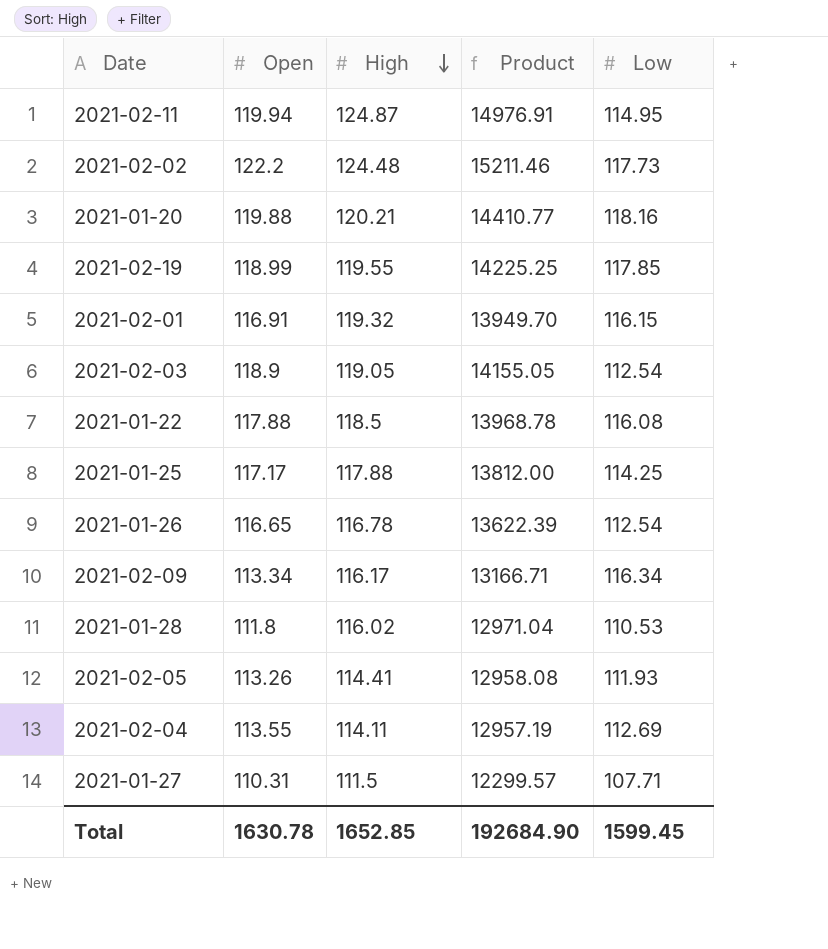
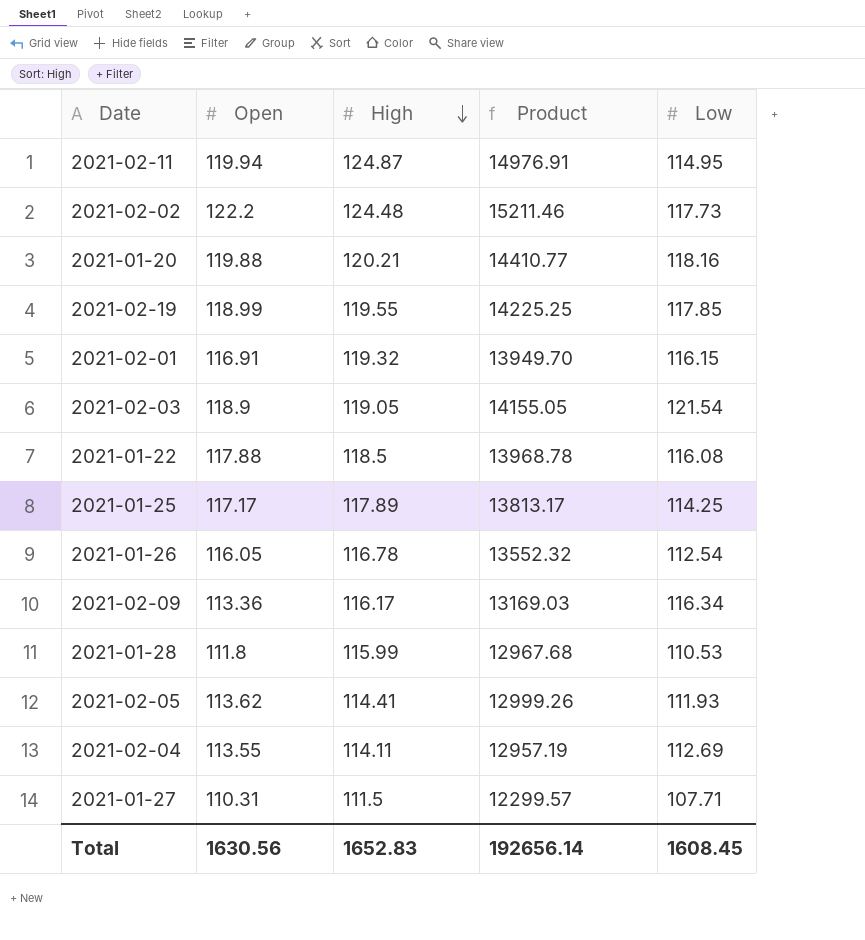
2021-02-03 | Low: 112.54 -> 121.54
2021-01-25 | High: 117.88 -> 117.89
2021-01-25 | Product: 13812.00 -> 13813.17
2021-01-26 | Open: 116.65 -> 116.05
2021-01-26 | Product: 13622.39 -> 13552.32
2021-02-09 | Open: 113.34 -> 113.36
2021-02-09 | Product: 13166.71 -> 13169.03
2021-01-28 | High: 116.02 -> 115.99
2021-01-28 | Product: 12971.04 -> 12967.68
2021-02-05 | Open: 113.26 -> 113.62
2021-02-05 | Product: 12958.08 -> 12999.26
Total | Open: 1630.78 -> 1630.56
Total | High: 1652.85 -> 1652.83
Total | Product: 192684.90 -> 192656.14
Total | Low: 1599.45 -> 1608.45

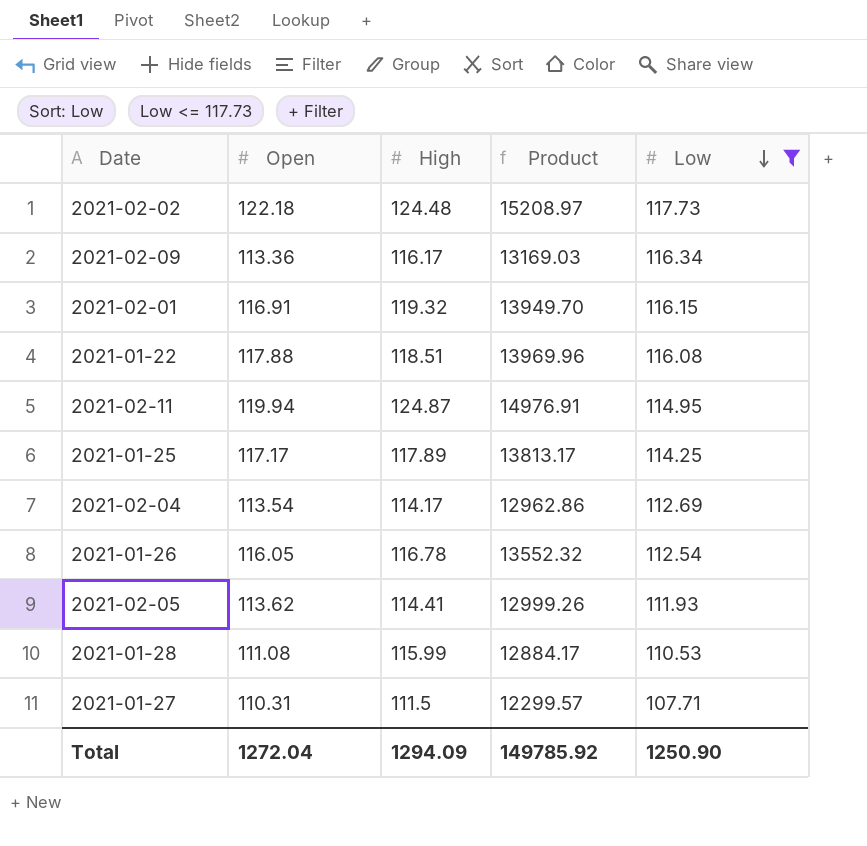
filter: none -> Low <= 117.73
row order: High descending -> Low descending
2021-02-02 | Open: 122.2 -> 122.18
2021-02-02 | Product: 15211.46 -> 15208.97
2021-01-22 | High: 118.5 -> 118.51
2021-01-22 | Product: 13968.78 -> 13969.96
2021-02-04 | Open: 113.55 -> 113.54
2021-02-04 | High: 114.11 -> 114.17
2021-02-04 | Product: 12957.19 -> 12962.86
2021-01-28 | Open: 111.8 -> 111.08
2021-01-28 | Product: 12967.68 -> 12884.17
Total | Open: 1630.56 -> 1272.04
Total | High: 1652.83 -> 1294.09
Total | Product: 192656.14 -> 149785.92
Total | Low: 1608.45 -> 1250.90

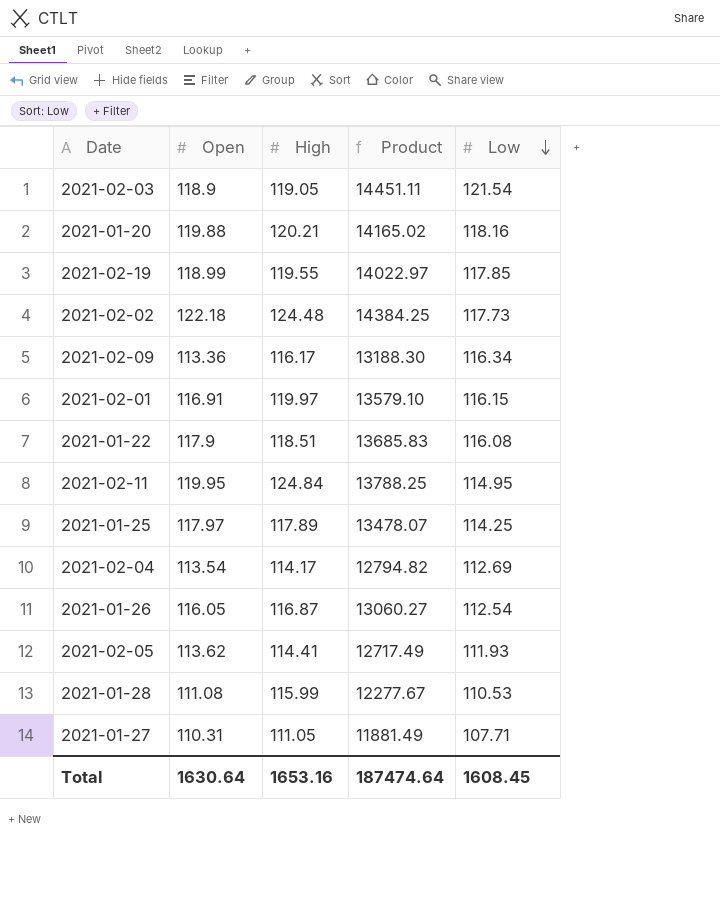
filter: Low <= 117.73 -> none
column Product | formula: [Open] * [High] -> [Open] * [Low]
2021-02-01 | High: 119.32 -> 119.97
2021-01-22 | Open: 117.88 -> 117.9
2021-02-11 | Open: 119.94 -> 119.95
2021-02-11 | High: 124.87 -> 124.84
2021-01-25 | Open: 117.17 -> 117.97
2021-01-26 | High: 116.78 -> 116.87
2021-01-27 | High: 111.5 -> 111.05
Total | Open: 1272.04 -> 1630.64
Total | High: 1294.09 -> 1653.16
Total | Product: 149785.92 -> 187474.64
Total | Low: 1250.90 -> 1608.45

